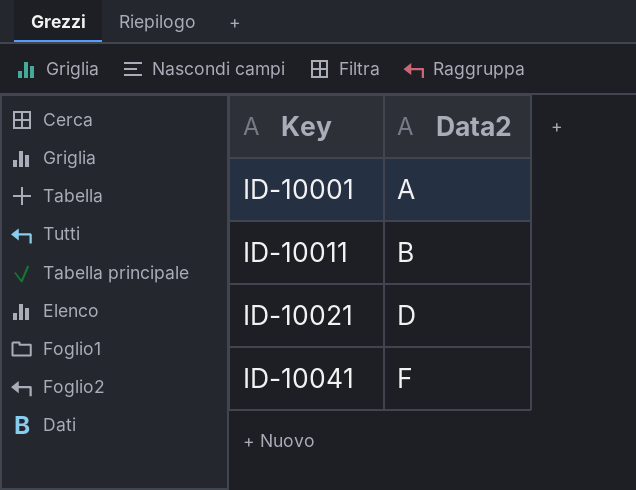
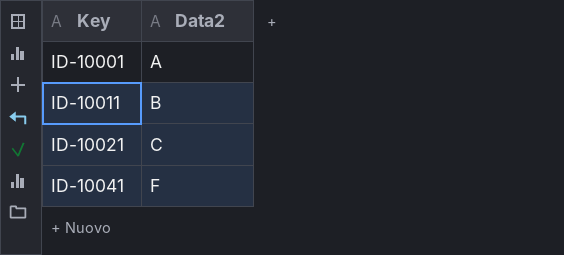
ID-10021 | Data2: D -> C

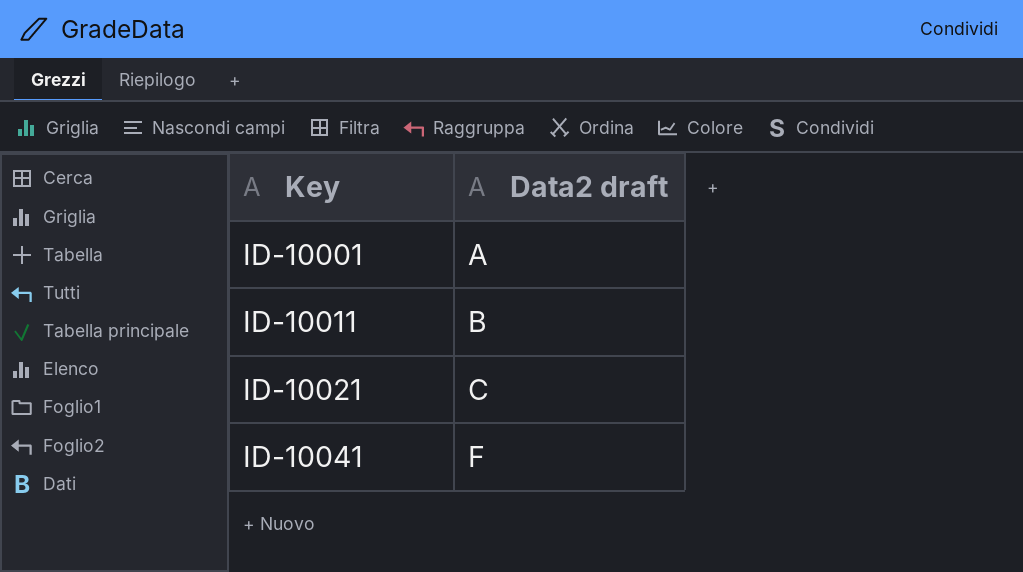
column name: Data2 -> Data2 draft

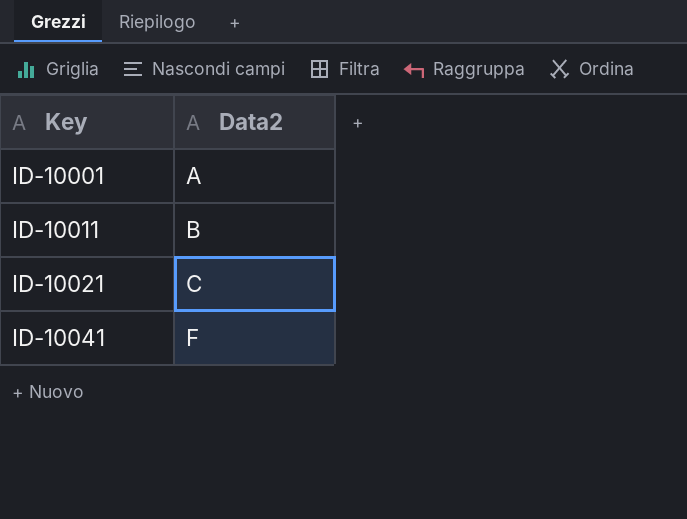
column name: Data2 draft -> Data2

